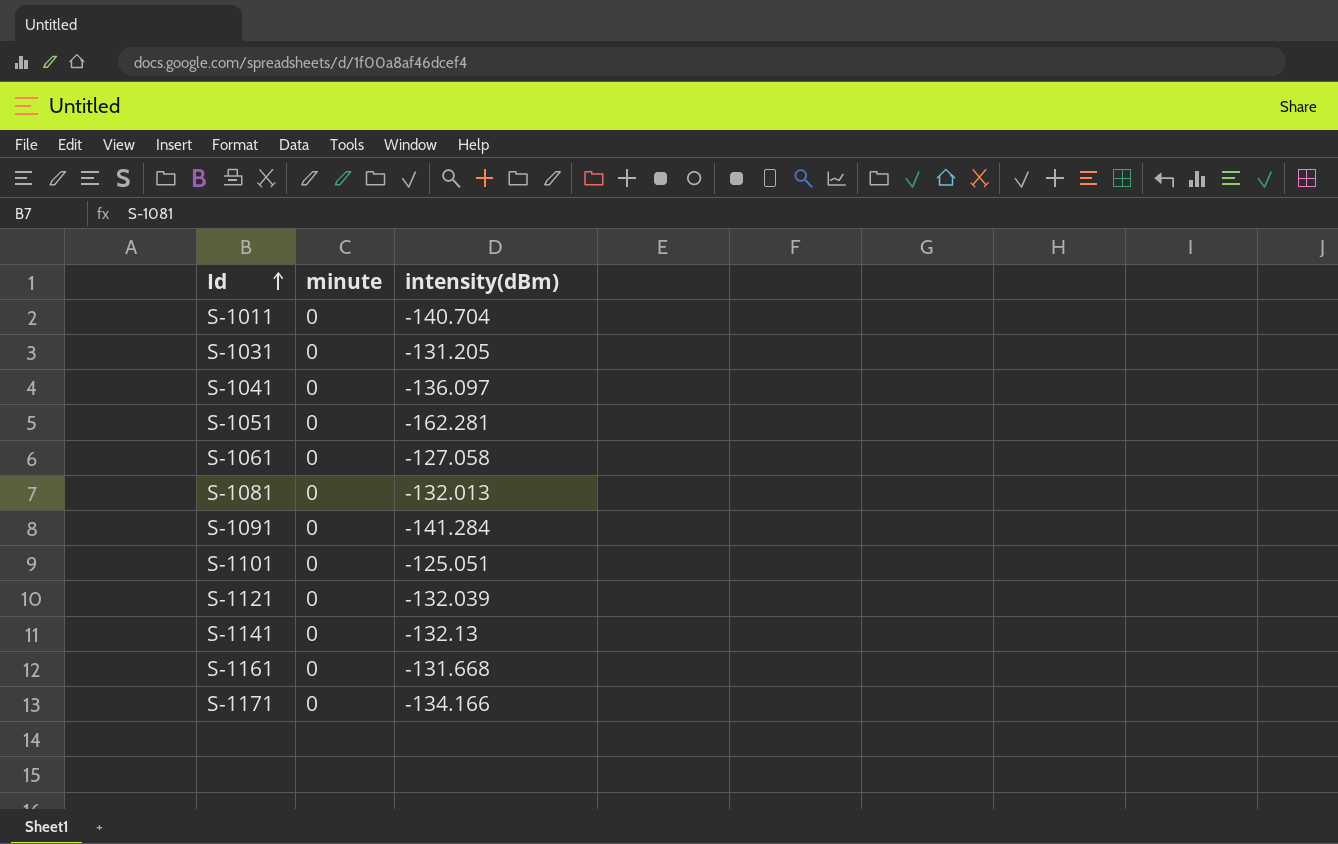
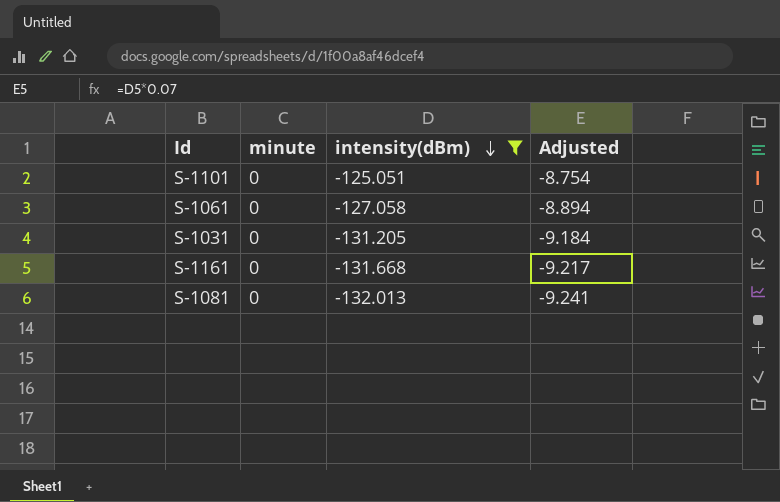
filter: none -> intensity(dBm) >= -132.013
row order: Id ascending -> intensity(dBm) descending
column Adjusted | formula: none -> [intensity(dBm)] * 0.07

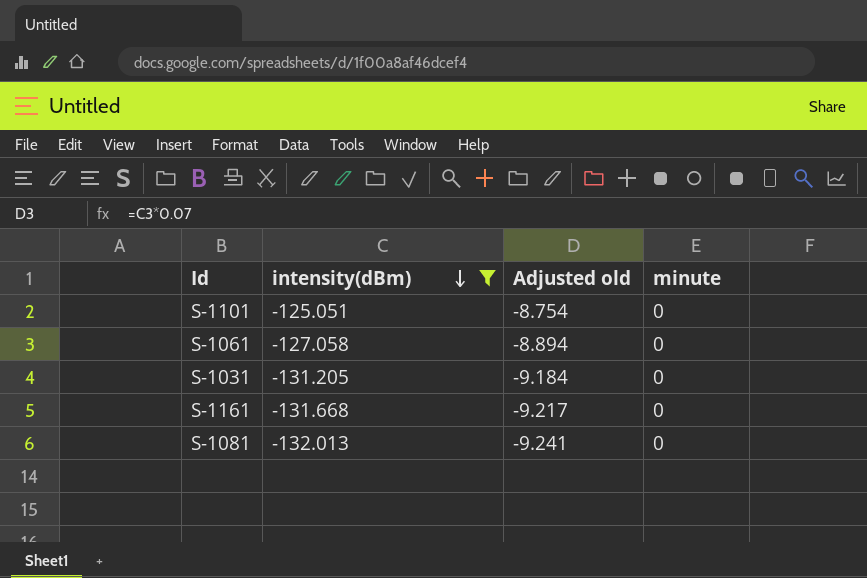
column name: Adjusted -> Adjusted old
column minute | position: 2 -> 4

